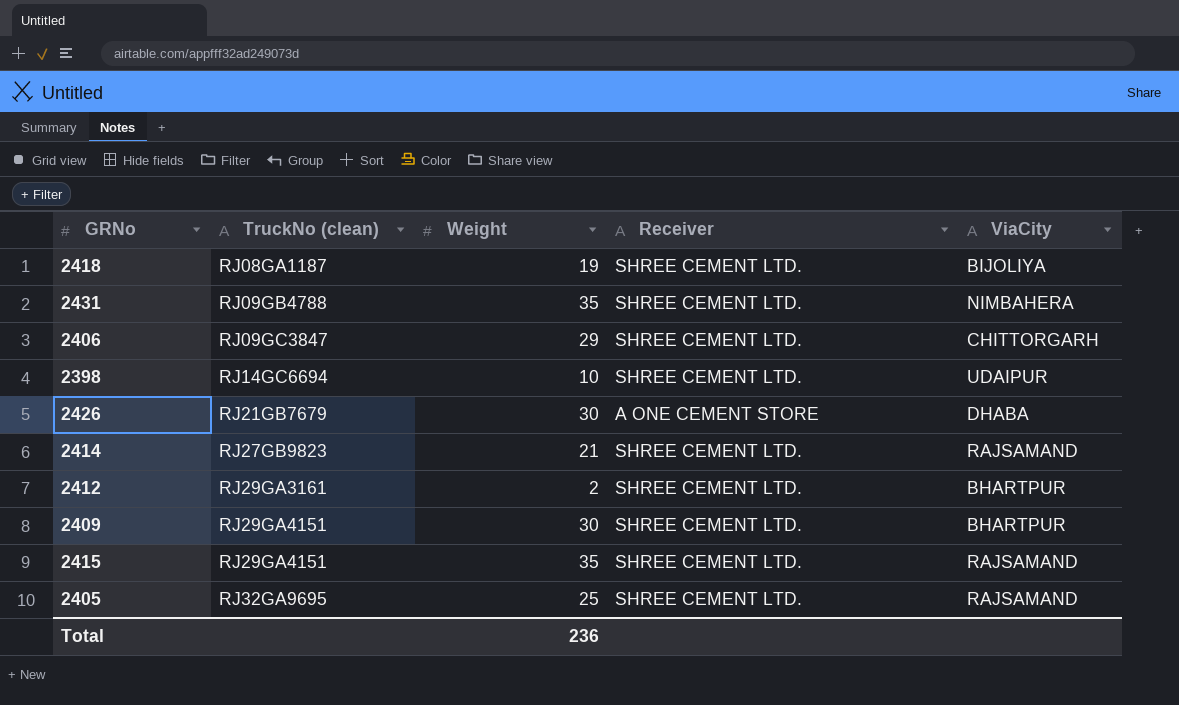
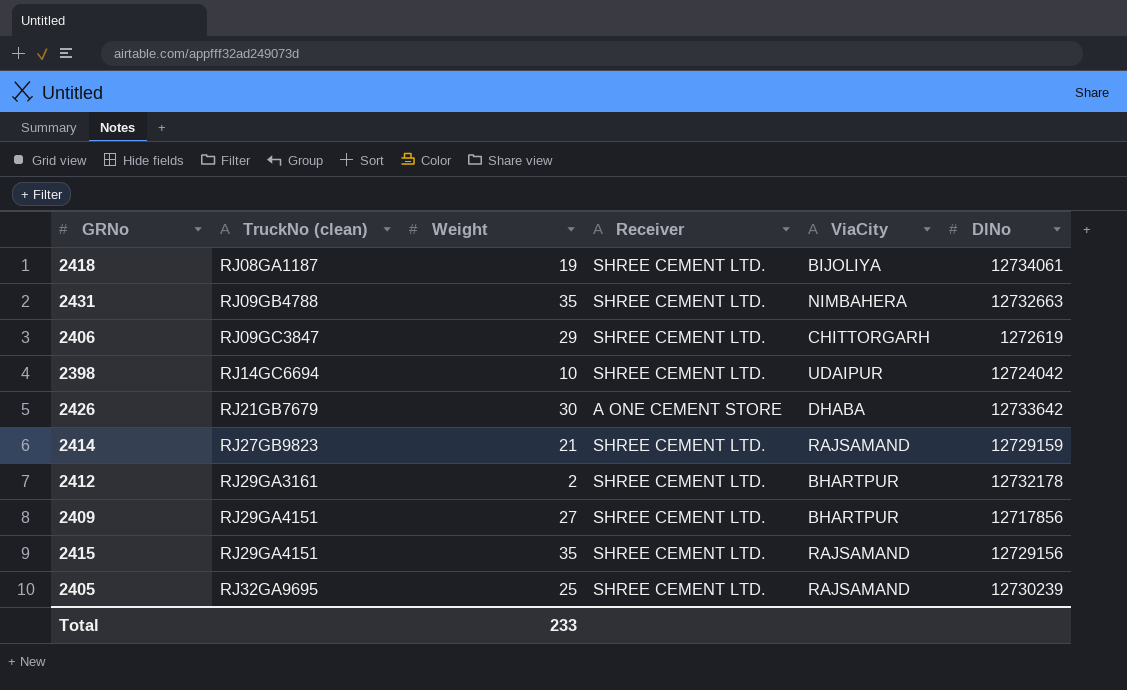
column DlNo | position: none -> 6
2409 | Weight: 30 -> 27
Total | Weight: 236 -> 233

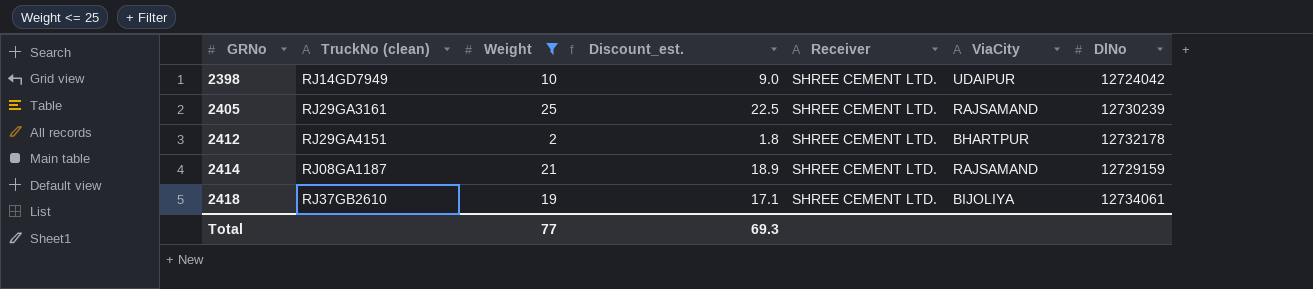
filter: none -> Weight <= 25
row order: TruckNo (clean) ascending -> GRNo ascending
column Discount_est. | formula: none -> [Weight] * 0.9
2398 | TruckNo (clean): RJ14GC6694 -> RJ14GD7949
2405 | TruckNo (clean): RJ32GA9695 -> RJ29GA3161
2412 | TruckNo (clean): RJ29GA3161 -> RJ29GA4151
2414 | TruckNo (clean): RJ27GB9823 -> RJ08GA1187
2418 | TruckNo (clean): RJ08GA1187 -> RJ37GB2610
Total | Weight: 233 -> 77

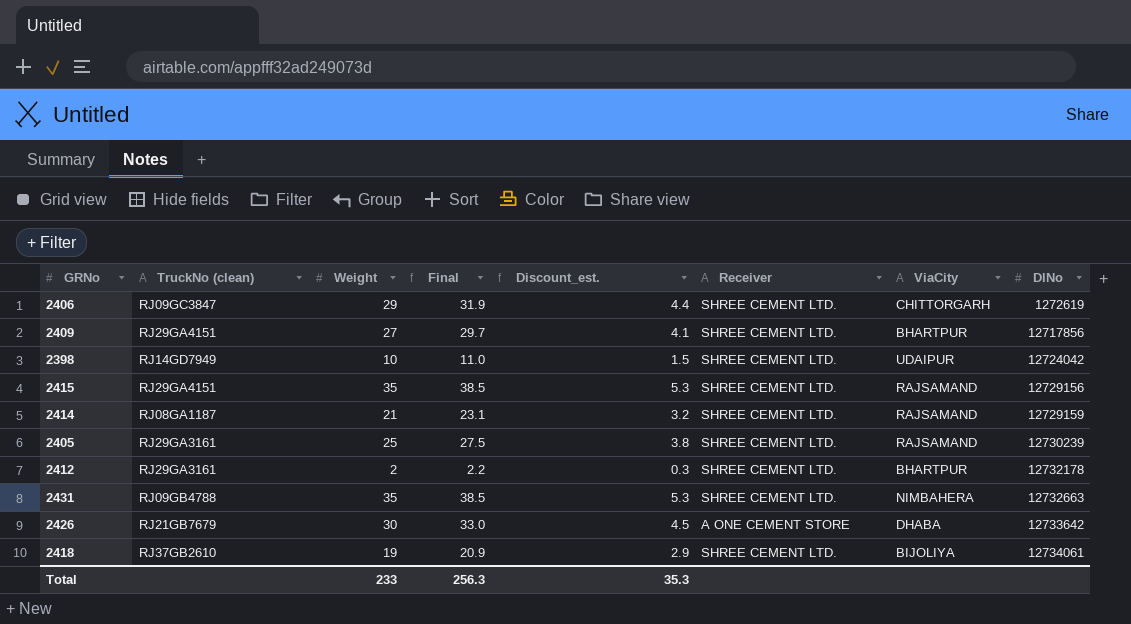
filter: Weight <= 25 -> none
row order: GRNo ascending -> DlNo ascending
column Final | formula: none -> [Weight] * 1.1
column Discount_est. | formula: [Weight] * 0.9 -> [Weight] * 0.15
2412 | TruckNo (clean): RJ29GA4151 -> RJ29GA3161
Total | Weight: 77 -> 233
Total | Discount_est.: 69.3 -> 35.3

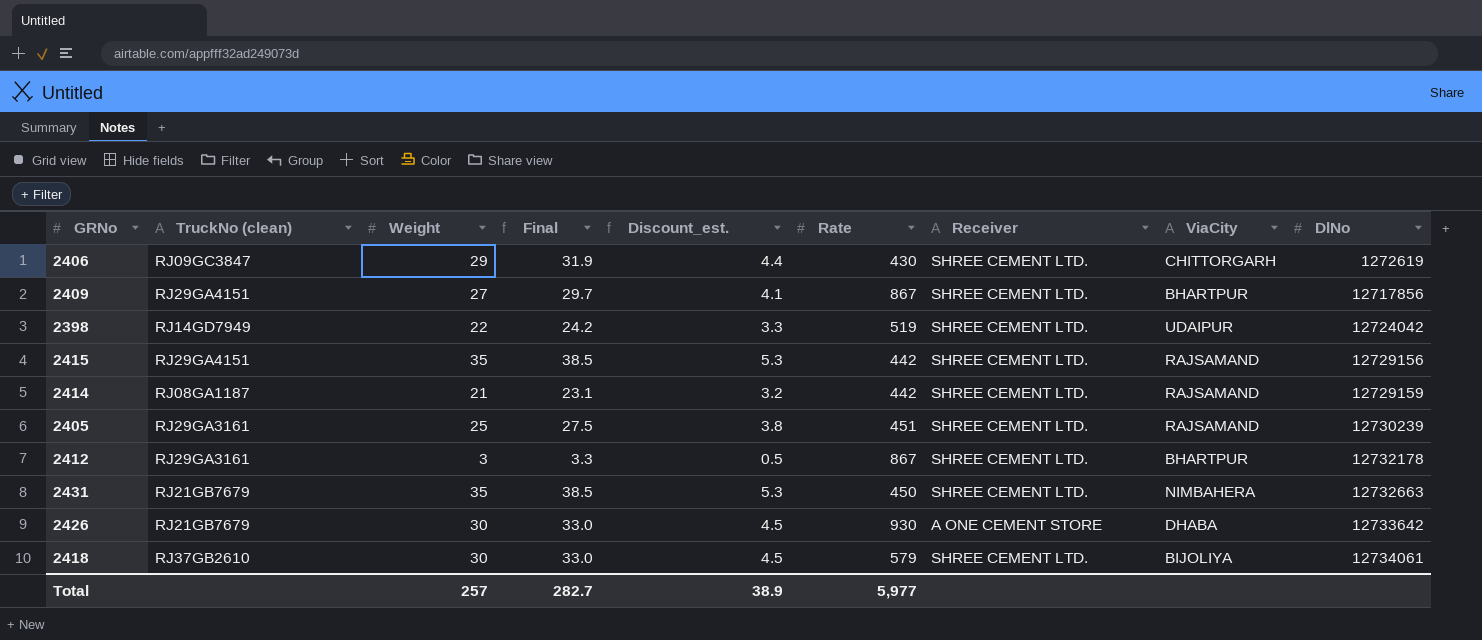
column Rate | position: none -> 6
2398 | Weight: 10 -> 22
2398 | Final: 11.0 -> 24.2
2398 | Discount_est.: 1.5 -> 3.3
2412 | Weight: 2 -> 3
2412 | Final: 2.2 -> 3.3
2412 | Discount_est.: 0.3 -> 0.5
2431 | TruckNo (clean): RJ09GB4788 -> RJ21GB7679
2418 | Weight: 19 -> 30
2418 | Final: 20.9 -> 33.0
2418 | Discount_est.: 2.9 -> 4.5
Total | Weight: 233 -> 257
Total | Final: 256.3 -> 282.7
Total | Discount_est.: 35.3 -> 38.9

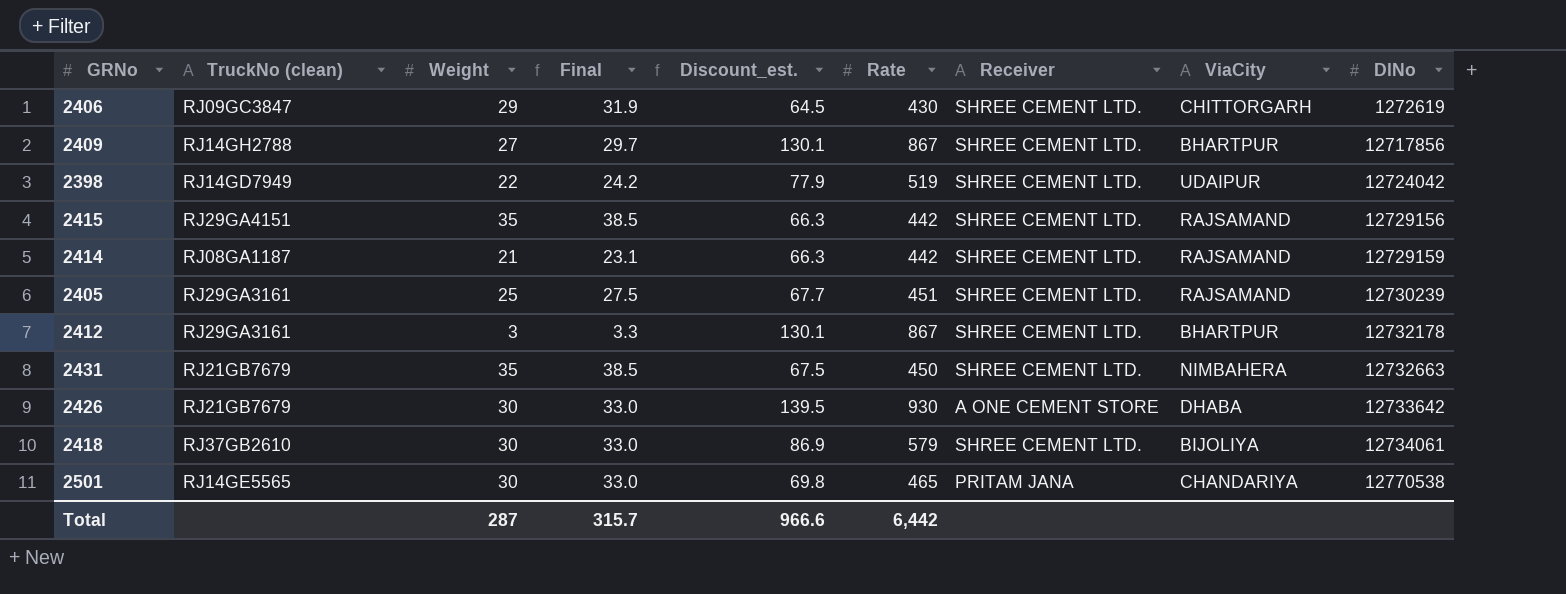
column Discount_est. | formula: [Weight] * 0.15 -> [Rate] * 0.15
2409 | TruckNo (clean): RJ29GA4151 -> RJ14GH2788
row 2501: none -> RJ14GE5565 | 30 | 33.0 | 69.8 | 465 | PRITAM JANA | CHANDARIYA | 12770538
Total | Weight: 257 -> 287
Total | Final: 282.7 -> 315.7
Total | Discount_est.: 38.9 -> 966.6
Total | Rate: 5,977 -> 6,442

